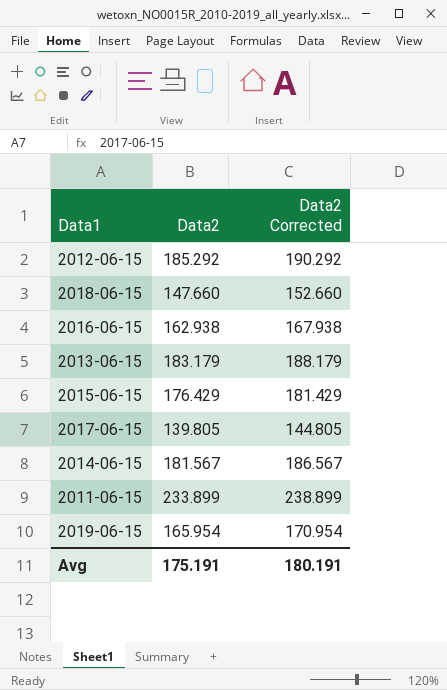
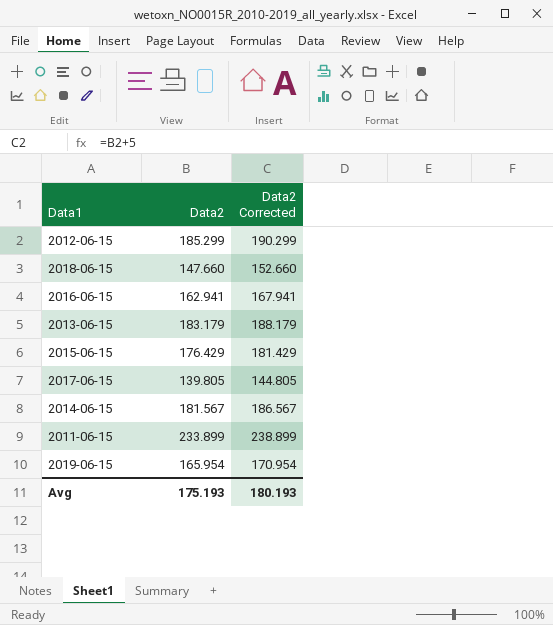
2012-06-15 | Data2: 185.292 -> 185.299
2012-06-15 | Data2 Corrected: 190.292 -> 190.299
2016-06-15 | Data2: 162.938 -> 162.941
2016-06-15 | Data2 Corrected: 167.938 -> 167.941
Avg | Data2: 175.191 -> 175.193
Avg | Data2 Corrected: 180.191 -> 180.193

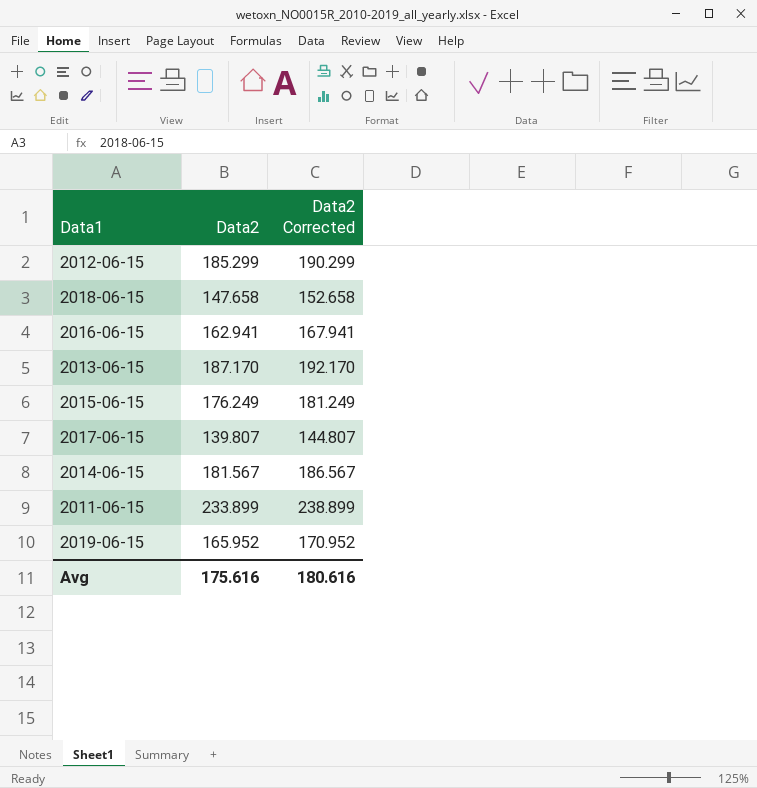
2018-06-15 | Data2: 147.660 -> 147.658
2018-06-15 | Data2 Corrected: 152.660 -> 152.658
2013-06-15 | Data2: 183.179 -> 187.170
2013-06-15 | Data2 Corrected: 188.179 -> 192.170
2015-06-15 | Data2: 176.429 -> 176.249
2015-06-15 | Data2 Corrected: 181.429 -> 181.249
2017-06-15 | Data2: 139.805 -> 139.807
2017-06-15 | Data2 Corrected: 144.805 -> 144.807
2019-06-15 | Data2: 165.954 -> 165.952
2019-06-15 | Data2 Corrected: 170.954 -> 170.952
Avg | Data2: 175.193 -> 175.616
Avg | Data2 Corrected: 180.193 -> 180.616

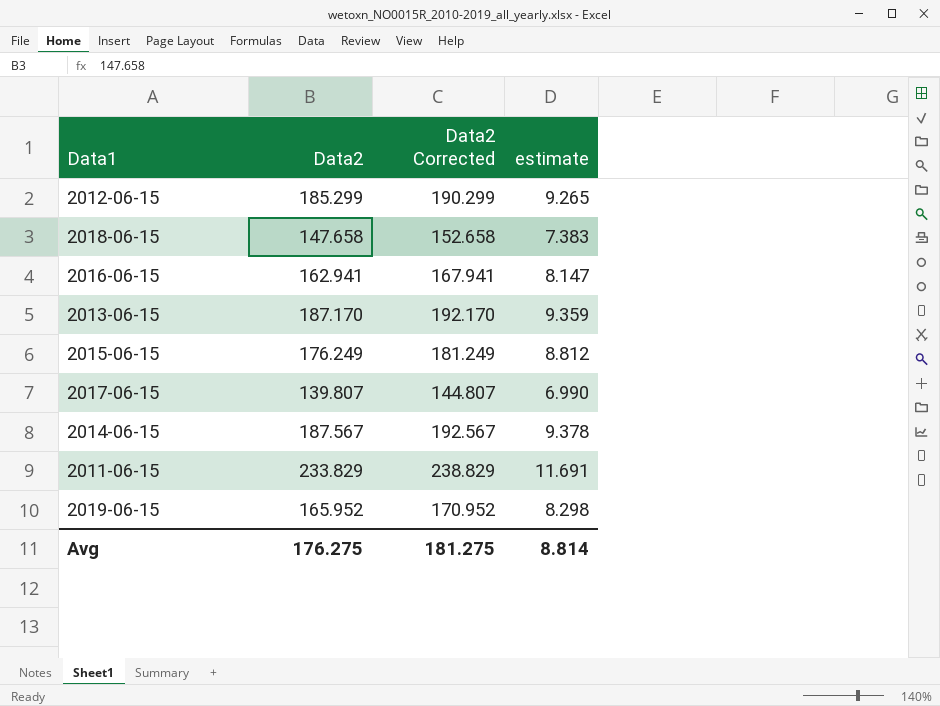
column estimate | formula: none -> [Data2] * 0.05
2014-06-15 | Data2: 181.567 -> 187.567
2014-06-15 | Data2 Corrected: 186.567 -> 192.567
2011-06-15 | Data2: 233.899 -> 233.829
2011-06-15 | Data2 Corrected: 238.899 -> 238.829
Avg | Data2: 175.616 -> 176.275
Avg | Data2 Corrected: 180.616 -> 181.275

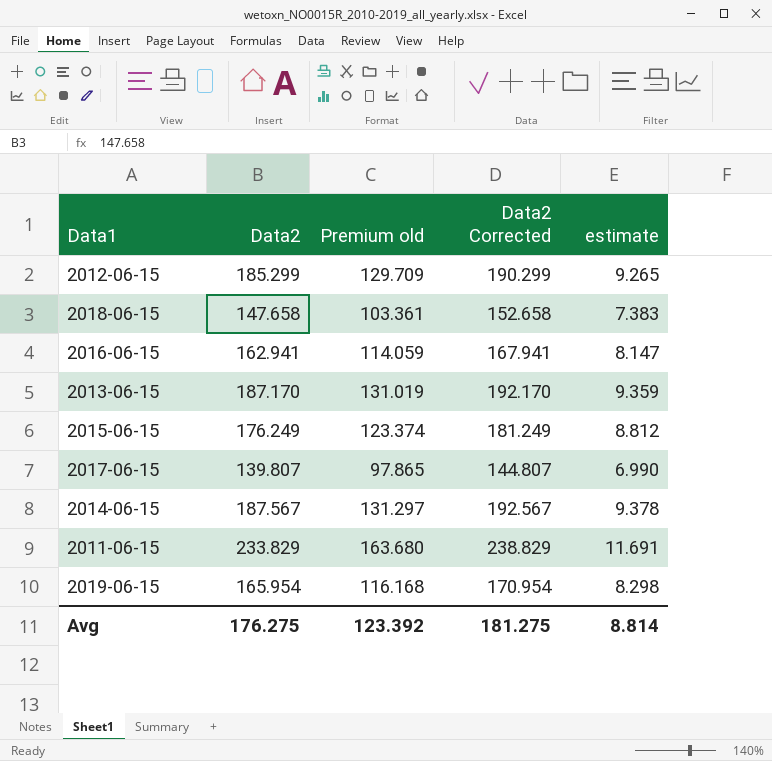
column Premium old | formula: none -> [Data2] * 0.7
2019-06-15 | Data2: 165.952 -> 165.954
2019-06-15 | Data2 Corrected: 170.952 -> 170.954

